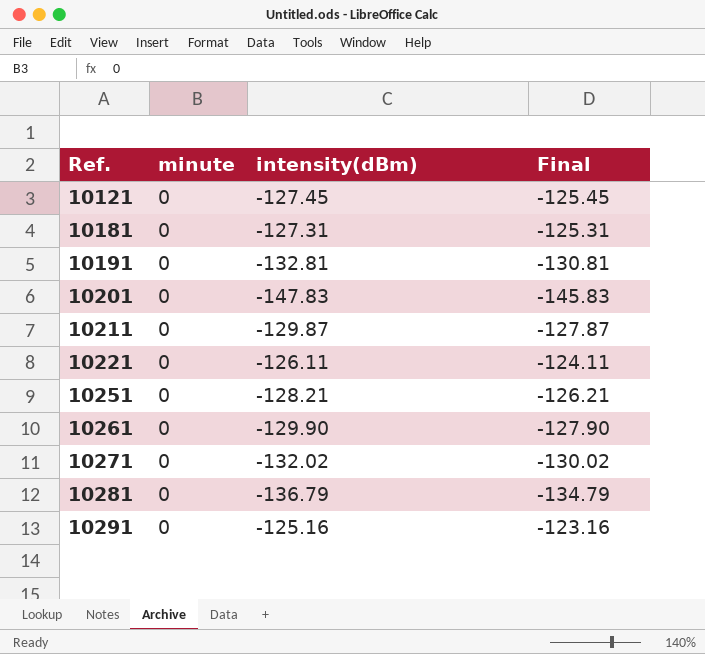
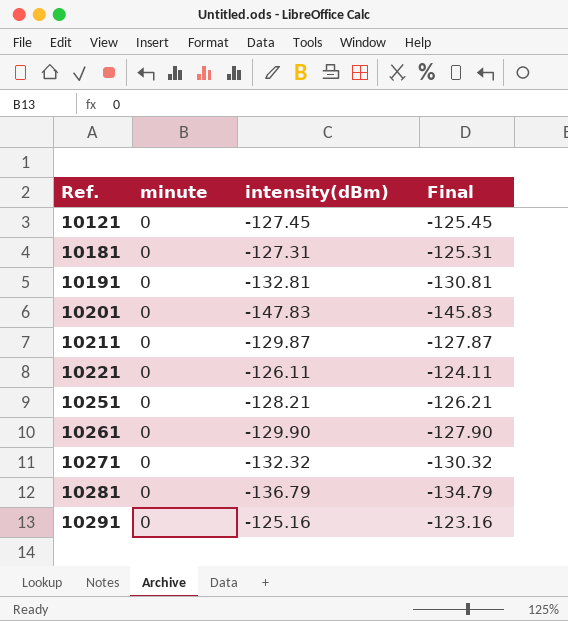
10271 | intensity(dBm): -132.02 -> -132.32
10271 | Final: -130.02 -> -130.32

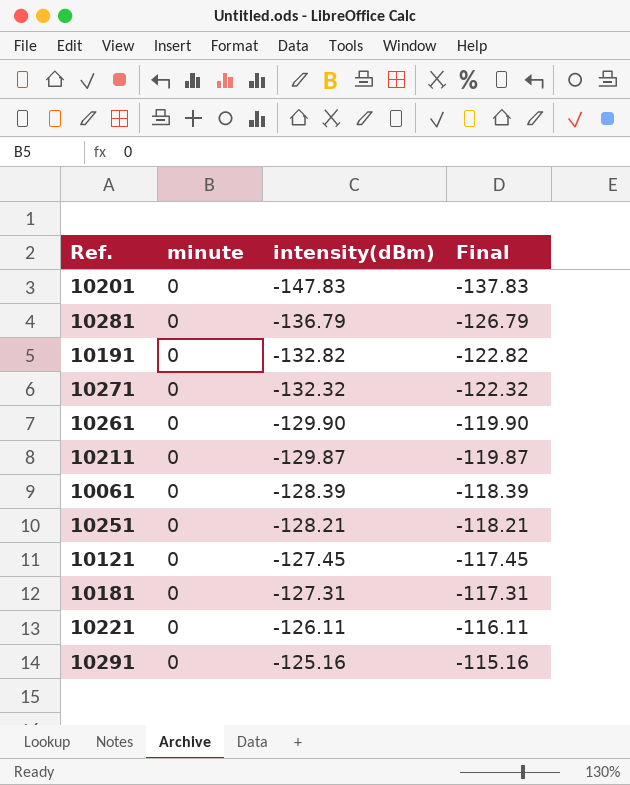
row order: Ref. ascending -> intensity(dBm) ascending
column Final | formula: [intensity(dBm)] + 2 -> [intensity(dBm)] + 10
10191 | intensity(dBm): -132.81 -> -132.82
row 10061: none -> 0 | -128.39 | -118.39

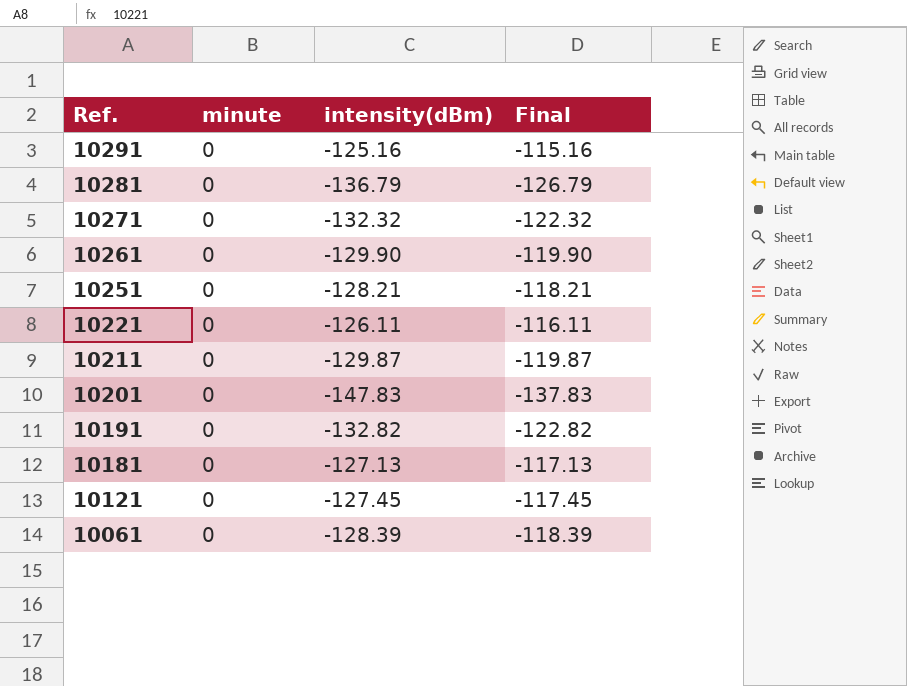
row order: intensity(dBm) ascending -> Ref. descending
10181 | intensity(dBm): -127.31 -> -127.13
10181 | Final: -117.31 -> -117.13

